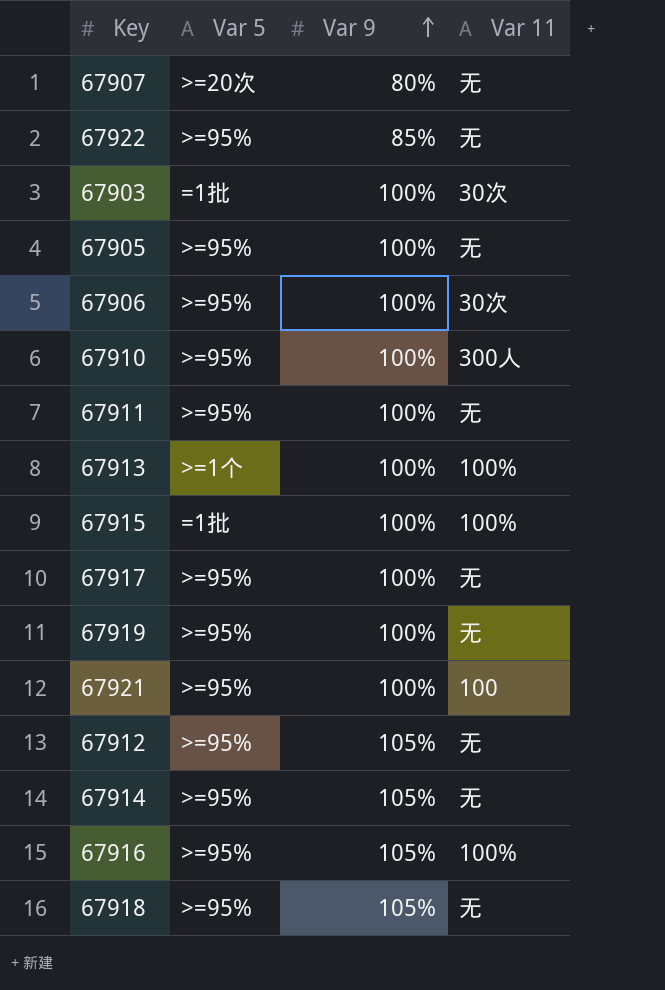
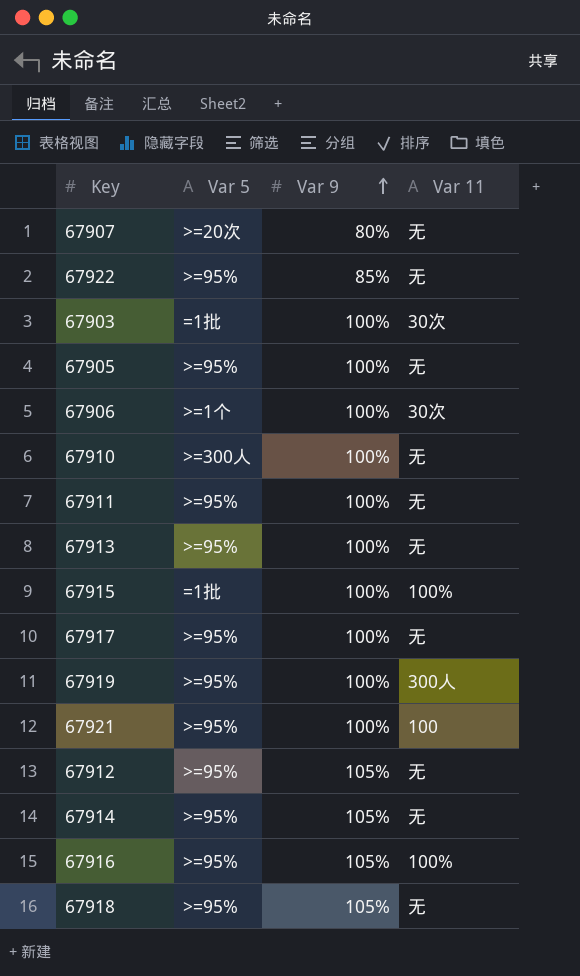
67906 | Var 5: >=95% -> >=1个
67910 | Var 5: >=95% -> >=300人
67910 | Var 11: 300人 -> 无
67913 | Var 5: >=1个 -> >=95%
67913 | Var 11: 100% -> 无
67919 | Var 11: 无 -> 300人

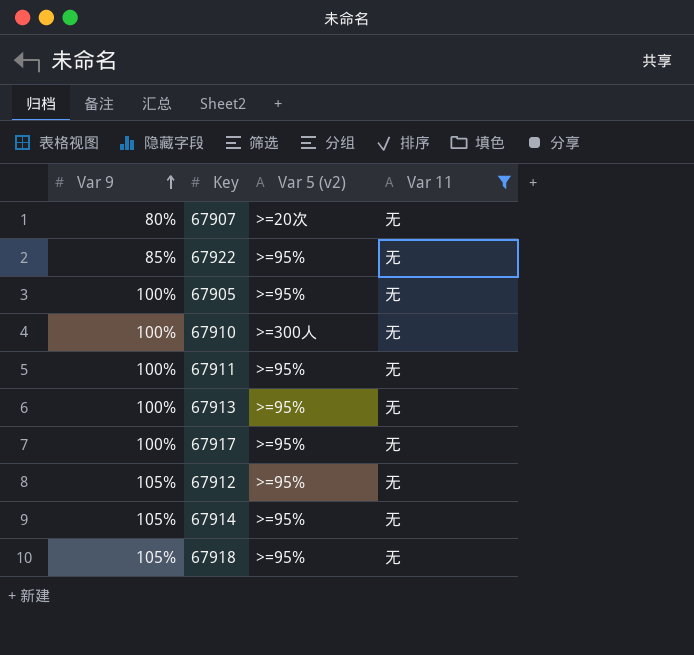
filter: none -> Var 11 = 无
column Var 9 | position: 3 -> 1
column name: Var 5 -> Var 5 (v2)

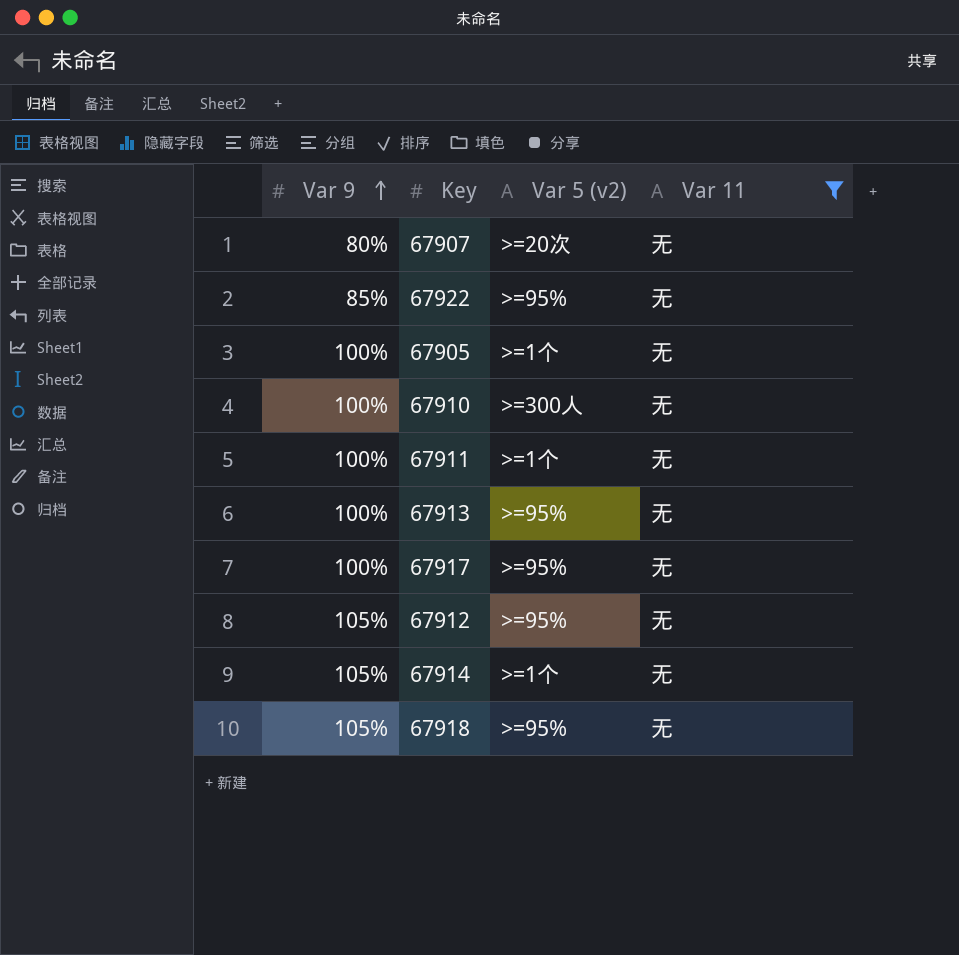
67905 | Var 5 (v2): >=95% -> >=1个
67911 | Var 5 (v2): >=95% -> >=1个
67914 | Var 5 (v2): >=95% -> >=1个

